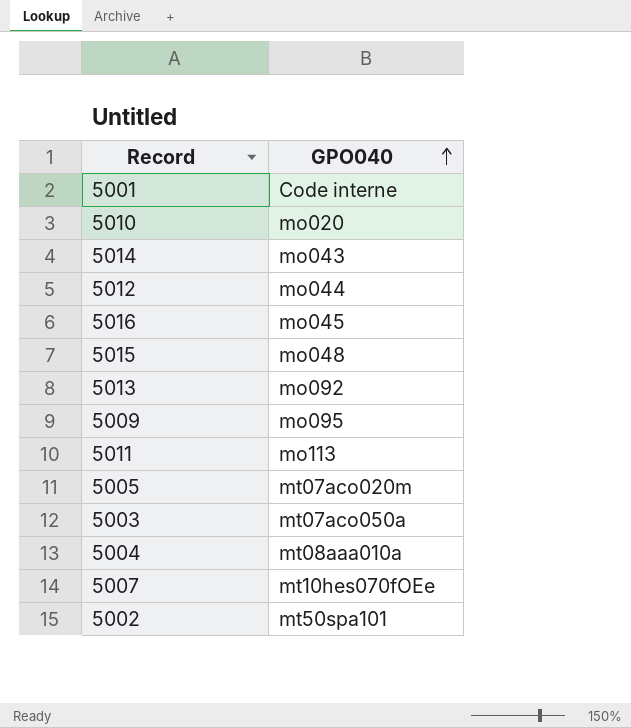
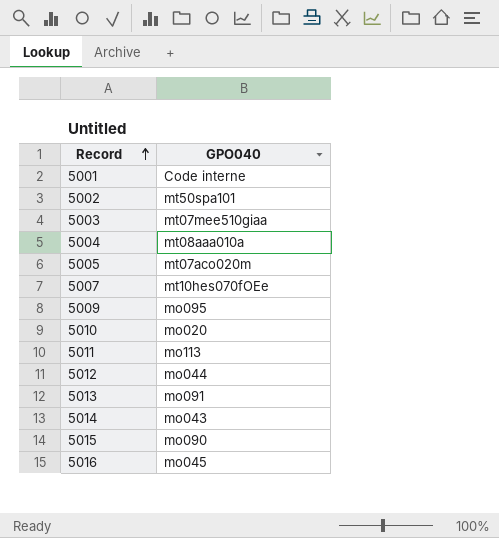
row order: GPO040 ascending -> Record ascending
5003 | GPO040: mt07aco050a -> mt07mee510giaa
5013 | GPO040: mo092 -> mo091
5015 | GPO040: mo048 -> mo090

